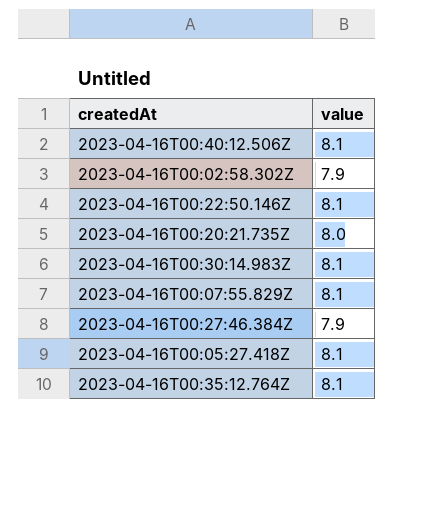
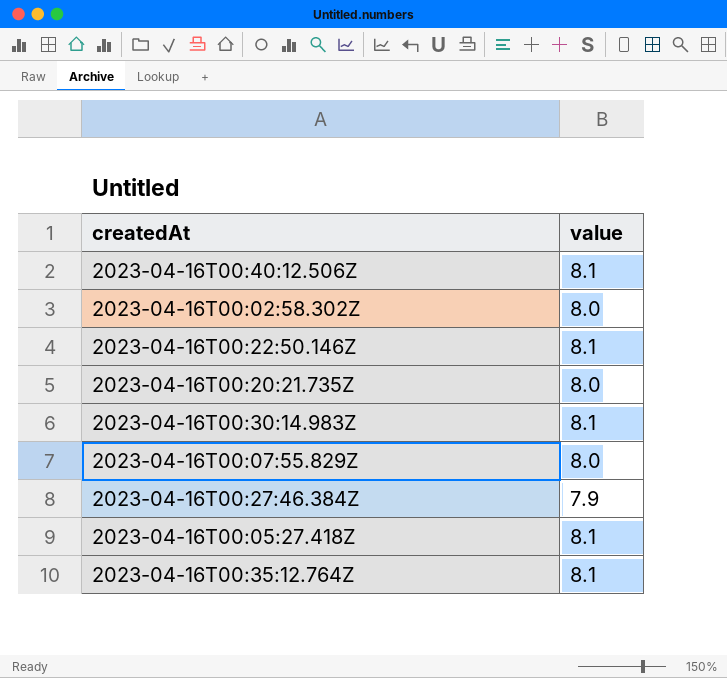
2023-04-16T00:02:58.302Z | value: 7.9 -> 8.0
2023-04-16T00:07:55.829Z | value: 8.1 -> 8.0

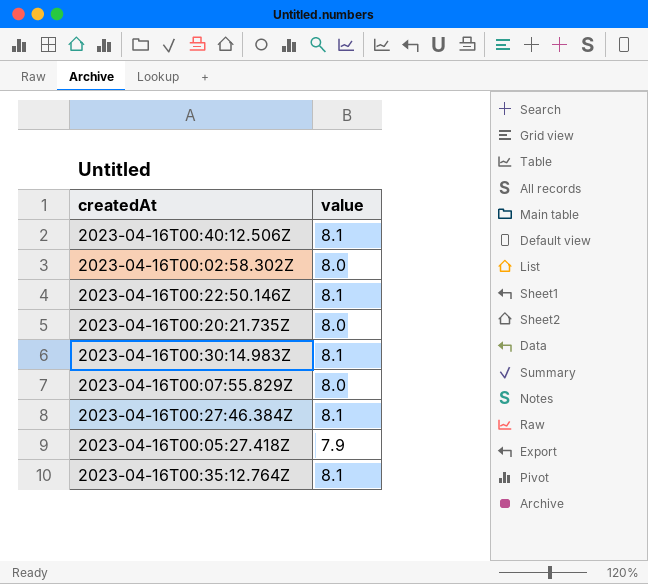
2023-04-16T00:27:46.384Z | value: 7.9 -> 8.1
2023-04-16T00:05:27.418Z | value: 8.1 -> 7.9

